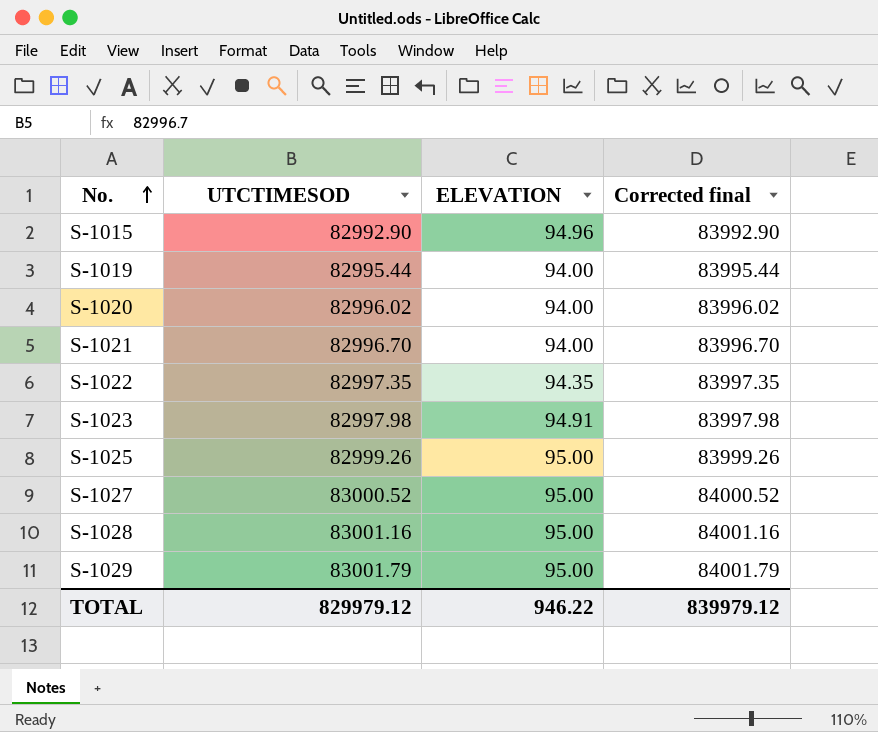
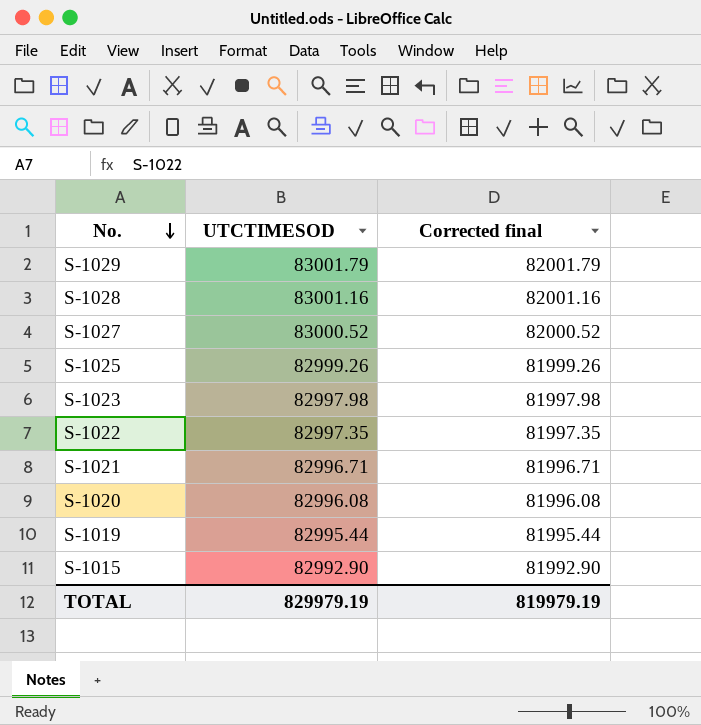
row order: No. ascending -> No. descending
column ELEVATION | position: 3 -> none
column Corrected final | formula: [UTCTIMESOD] + 1000 -> [UTCTIMESOD] - 1000
S-1021 | UTCTIMESOD: 82996.70 -> 82996.71
S-1020 | UTCTIMESOD: 82996.02 -> 82996.08
TOTAL | UTCTIMESOD: 829979.12 -> 829979.19
TOTAL | Corrected final: 839979.12 -> 819979.19

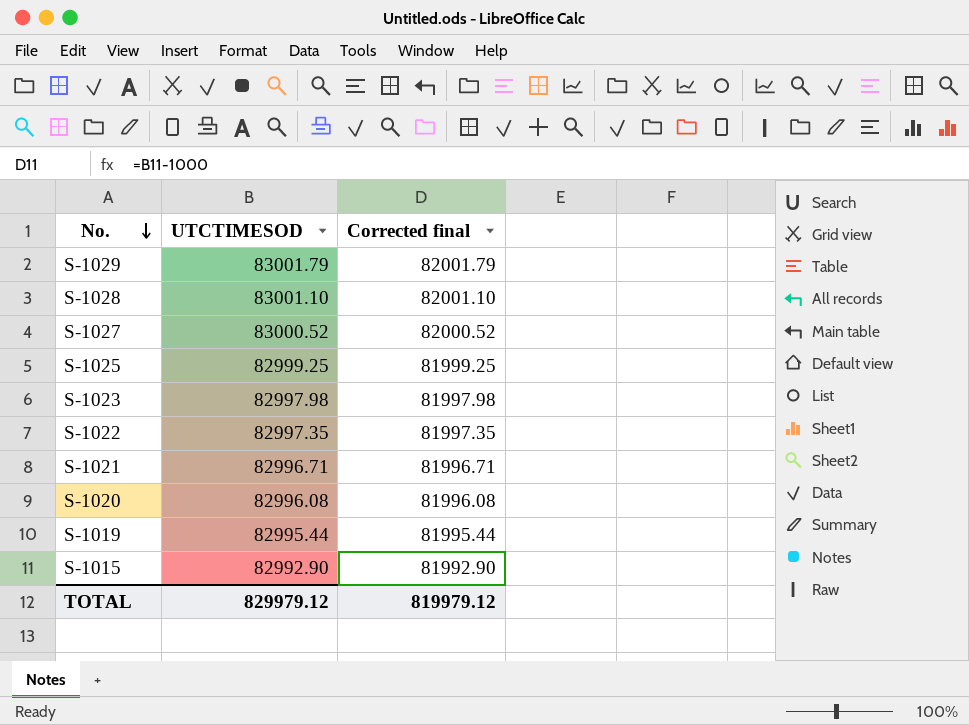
S-1028 | UTCTIMESOD: 83001.16 -> 83001.10
S-1028 | Corrected final: 82001.16 -> 82001.10
S-1025 | UTCTIMESOD: 82999.26 -> 82999.25
S-1025 | Corrected final: 81999.26 -> 81999.25
TOTAL | UTCTIMESOD: 829979.19 -> 829979.12
TOTAL | Corrected final: 819979.19 -> 819979.12

